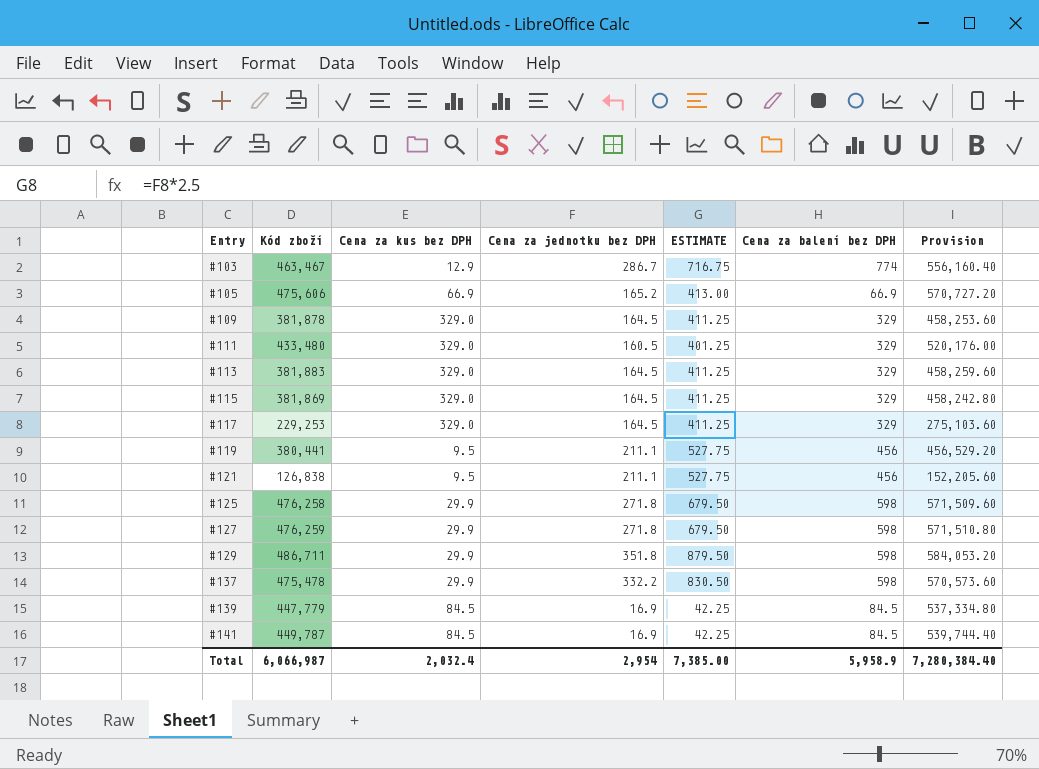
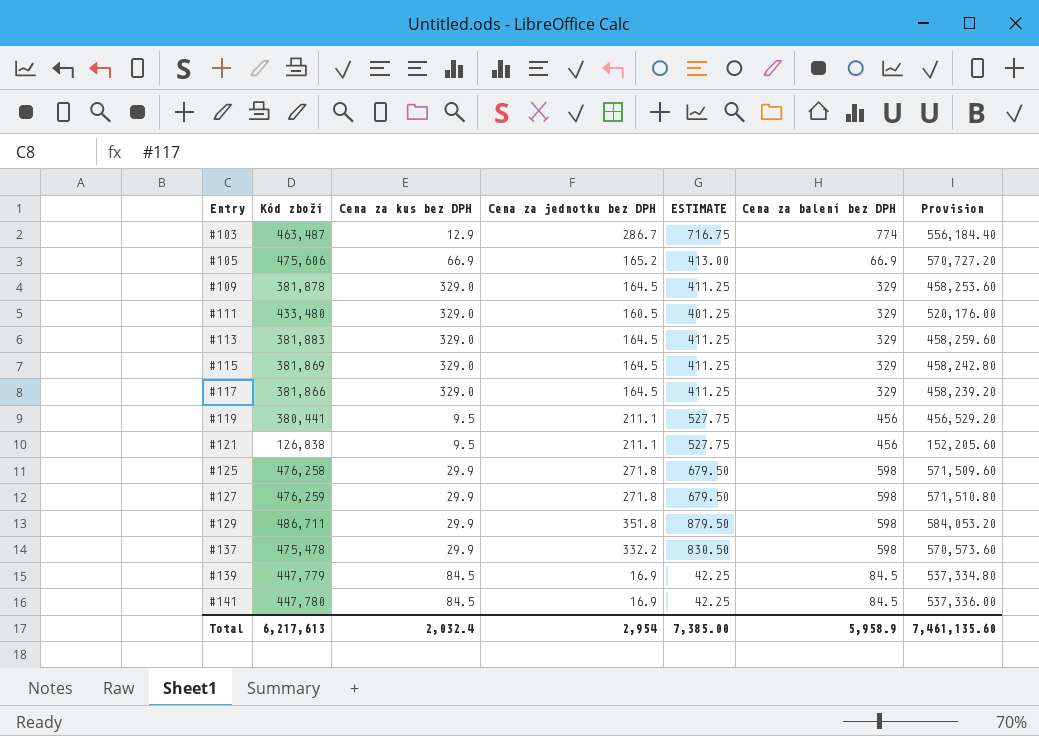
#103 | Kód zboží: 463,467 -> 463,487
#103 | Provision: 556,160.40 -> 556,184.40
#117 | Kód zboží: 229,253 -> 381,866
#117 | Provision: 275,103.60 -> 458,239.20
#141 | Kód zboží: 449,787 -> 447,780
#141 | Provision: 539,744.40 -> 537,336.00
Total | Kód zboží: 6,066,987 -> 6,217,613
Total | Provision: 7,280,384.40 -> 7,461,135.60

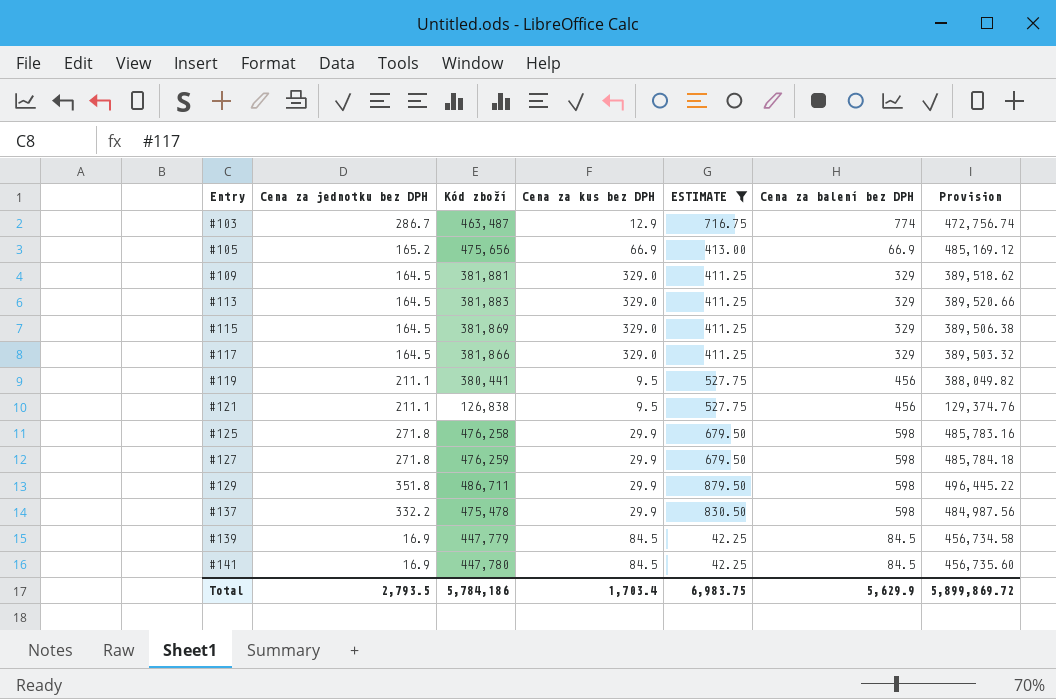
filter: none -> ESTIMATE != 401.25
column Cena za jednotku bez DPH | position: 4 -> 2
column Provision | formula: [Kód zboží] * 1.2 -> [Kód zboží] * 1.02
#105 | Kód zboží: 475,606 -> 475,656
#109 | Kód zboží: 381,878 -> 381,881
Total | Cena za jednotku bez DPH: 2,954 -> 2,793.5
Total | Kód zboží: 6,217,613 -> 5,784,186
Total | Cena za kus bez DPH: 2,032.4 -> 1,703.4
Total | ESTIMATE: 7,385.00 -> 6,983.75
Total | Cena za balení bez DPH: 5,958.9 -> 5,629.9
Total | Provision: 7,461,135.60 -> 5,899,869.72

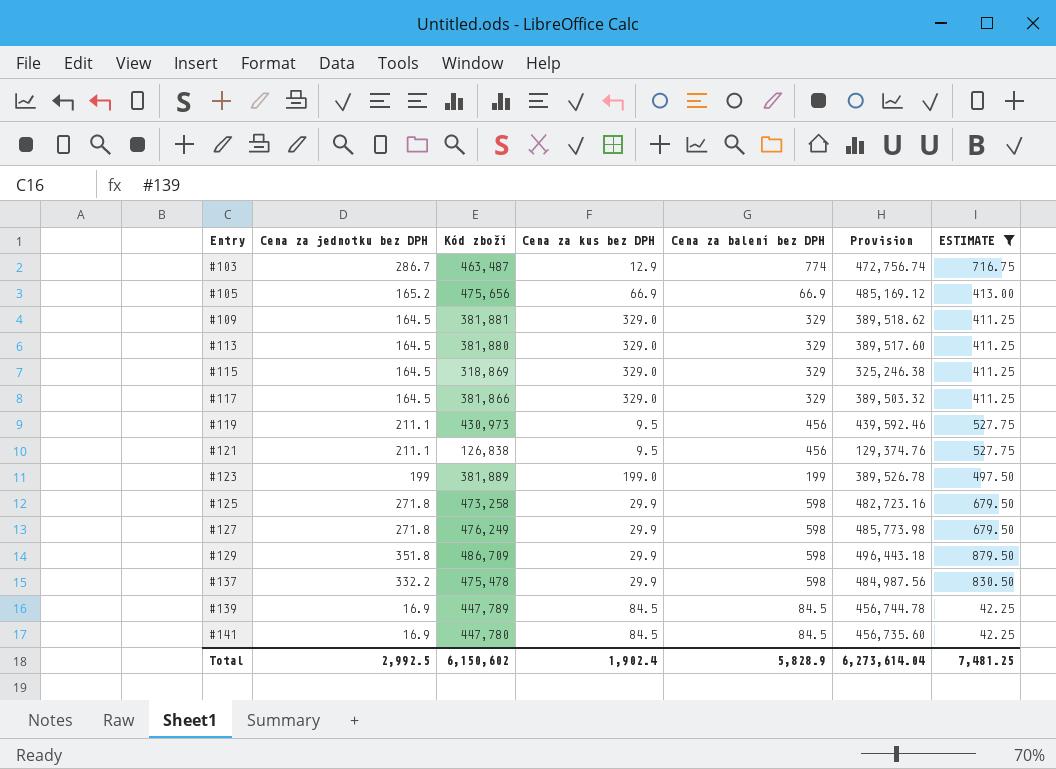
column ESTIMATE | position: 5 -> 7
#113 | Kód zboží: 381,883 -> 381,880
#113 | Provision: 389,520.66 -> 389,517.60
#115 | Kód zboží: 381,869 -> 318,869
#115 | Provision: 389,506.38 -> 325,246.38
#119 | Kód zboží: 380,441 -> 430,973
#119 | Provision: 388,049.82 -> 439,592.46
row #123: none -> 199 | 381,889 | 199.0 | 199 | 389,526.78 | 497.50
#125 | Kód zboží: 476,258 -> 473,258
#125 | Provision: 485,783.16 -> 482,723.16
#127 | Kód zboží: 476,259 -> 476,249
#127 | Provision: 485,784.18 -> 485,773.98
#129 | Kód zboží: 486,711 -> 486,709
#129 | Provision: 496,445.22 -> 496,443.18
#139 | Kód zboží: 447,779 -> 447,789
#139 | Provision: 456,734.58 -> 456,744.78
Total | Cena za jednotku bez DPH: 2,793.5 -> 2,992.5
Total | Kód zboží: 5,784,186 -> 6,150,602
Total | Cena za kus bez DPH: 1,703.4 -> 1,902.4
Total | Cena za balení bez DPH: 5,629.9 -> 5,828.9
Total | Provision: 5,899,869.72 -> 6,273,614.04
Total | ESTIMATE: 6,983.75 -> 7,481.25

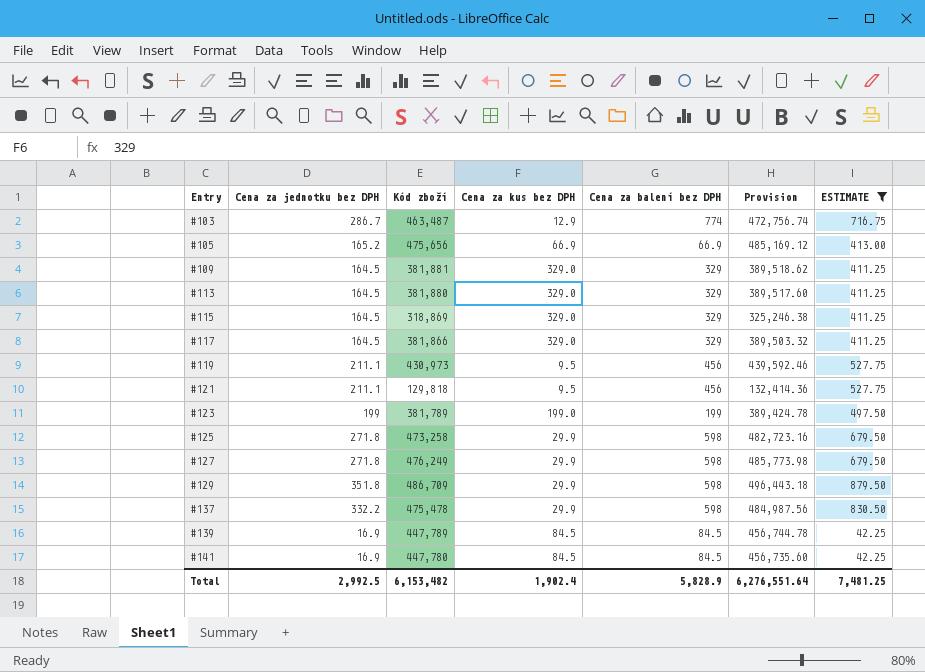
#121 | Kód zboží: 126,838 -> 129,818
#121 | Provision: 129,374.76 -> 132,414.36
#123 | Kód zboží: 381,889 -> 381,789
#123 | Provision: 389,526.78 -> 389,424.78
Total | Kód zboží: 6,150,602 -> 6,153,482
Total | Provision: 6,273,614.04 -> 6,276,551.64

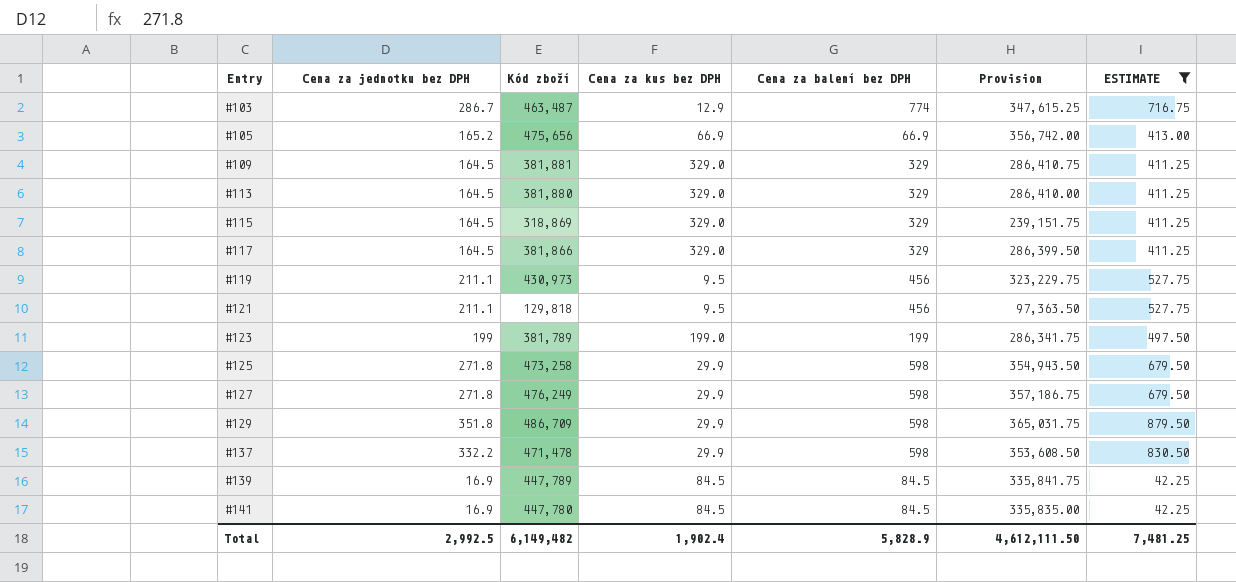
column Provision | formula: [Kód zboží] * 1.02 -> [Kód zboží] * 0.75
#137 | Kód zboží: 475,478 -> 471,478
Total | Kód zboží: 6,153,482 -> 6,149,482
Total | Provision: 6,276,551.64 -> 4,612,111.50

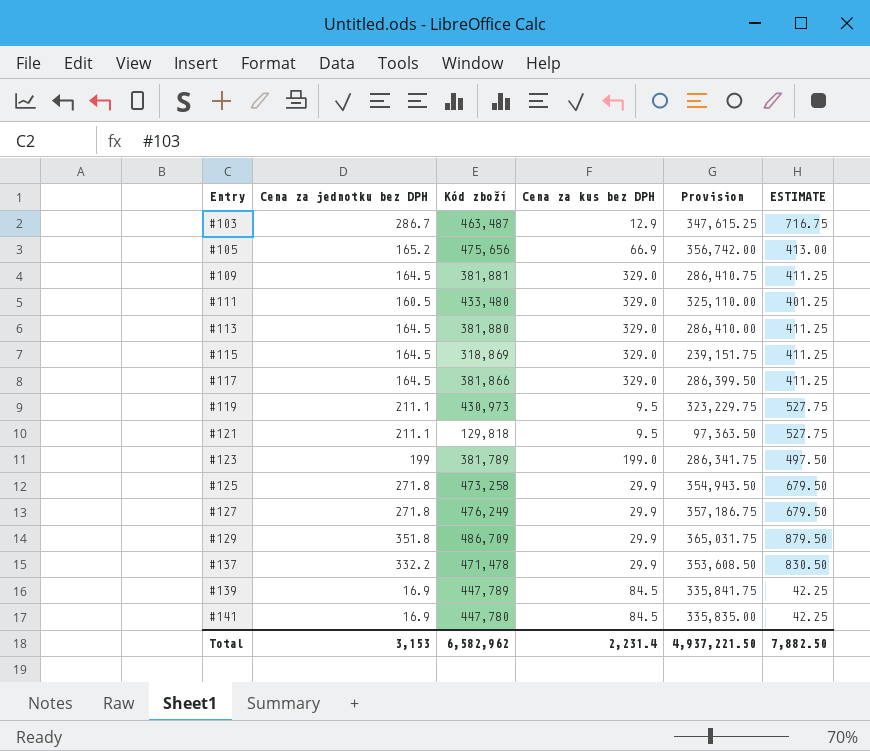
filter: ESTIMATE != 401.25 -> none
column Cena za balení bez DPH | position: 5 -> none
Total | Cena za jednotku bez DPH: 2,992.5 -> 3,153
Total | Kód zboží: 6,149,482 -> 6,582,962
Total | Cena za kus bez DPH: 1,902.4 -> 2,231.4
Total | Provision: 4,612,111.50 -> 4,937,221.50
Total | ESTIMATE: 7,481.25 -> 7,882.50

